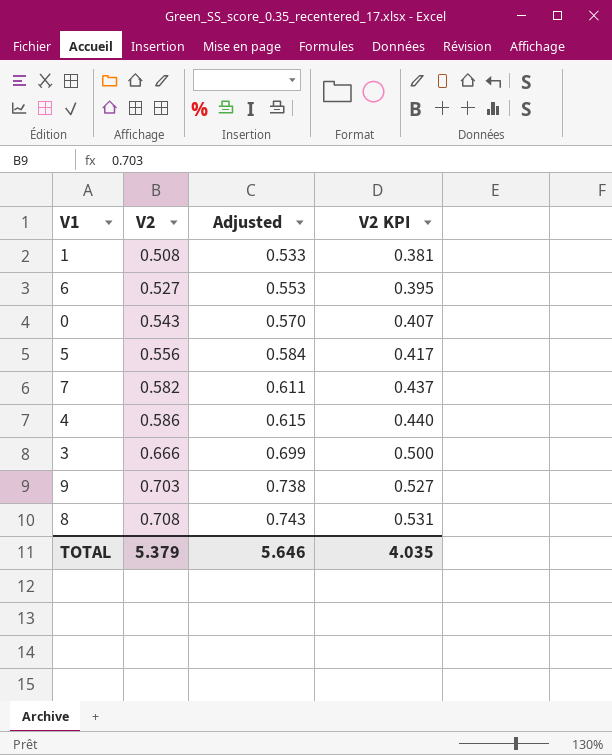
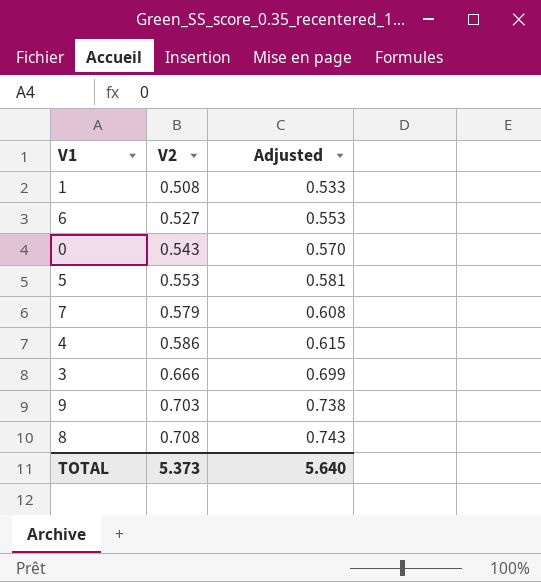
column V2 KPI | formula: [V2] * 0.75 -> none
5 | V2: 0.556 -> 0.553
5 | Adjusted: 0.584 -> 0.581
7 | V2: 0.582 -> 0.579
7 | Adjusted: 0.611 -> 0.608
TOTAL | V2: 5.379 -> 5.373
TOTAL | Adjusted: 5.646 -> 5.640

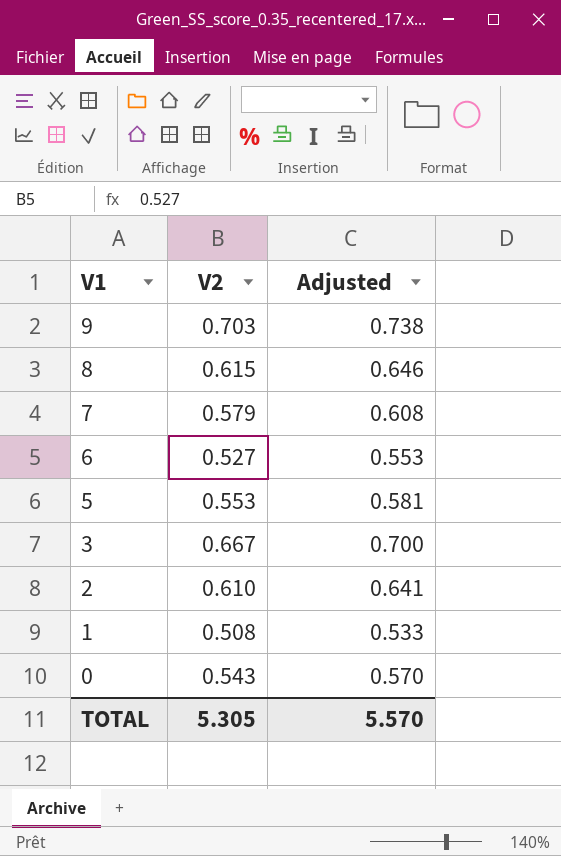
row order: V2 ascending -> V1 descending
row 4: 0.586 | 0.615 -> none
8 | V2: 0.708 -> 0.615
8 | Adjusted: 0.743 -> 0.646
3 | V2: 0.666 -> 0.667
3 | Adjusted: 0.699 -> 0.700
row 2: none -> 0.610 | 0.641
TOTAL | V2: 5.373 -> 5.305
TOTAL | Adjusted: 5.640 -> 5.570

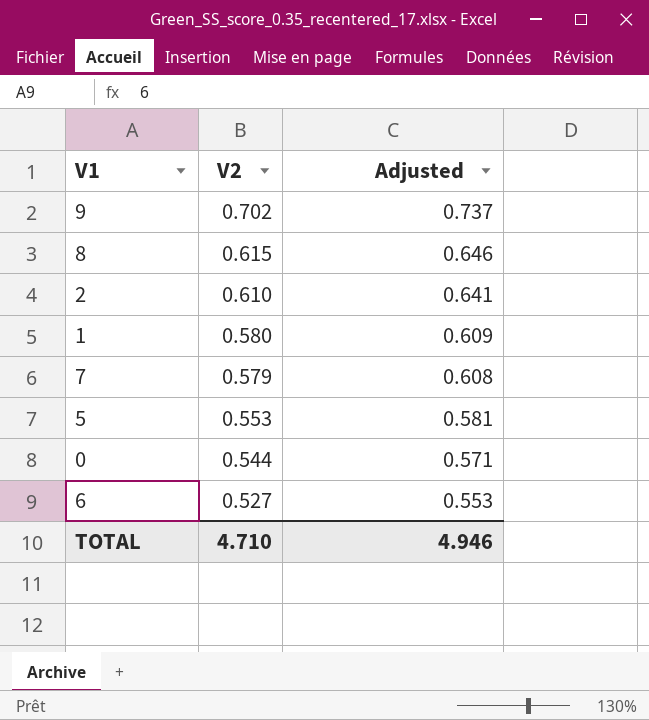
row order: V1 descending -> V2 descending
row 3: 0.667 | 0.700 -> none
9 | V2: 0.703 -> 0.702
9 | Adjusted: 0.738 -> 0.737
1 | V2: 0.508 -> 0.580
1 | Adjusted: 0.533 -> 0.609
0 | V2: 0.543 -> 0.544
0 | Adjusted: 0.570 -> 0.571
TOTAL | V2: 5.305 -> 4.710
TOTAL | Adjusted: 5.570 -> 4.946

